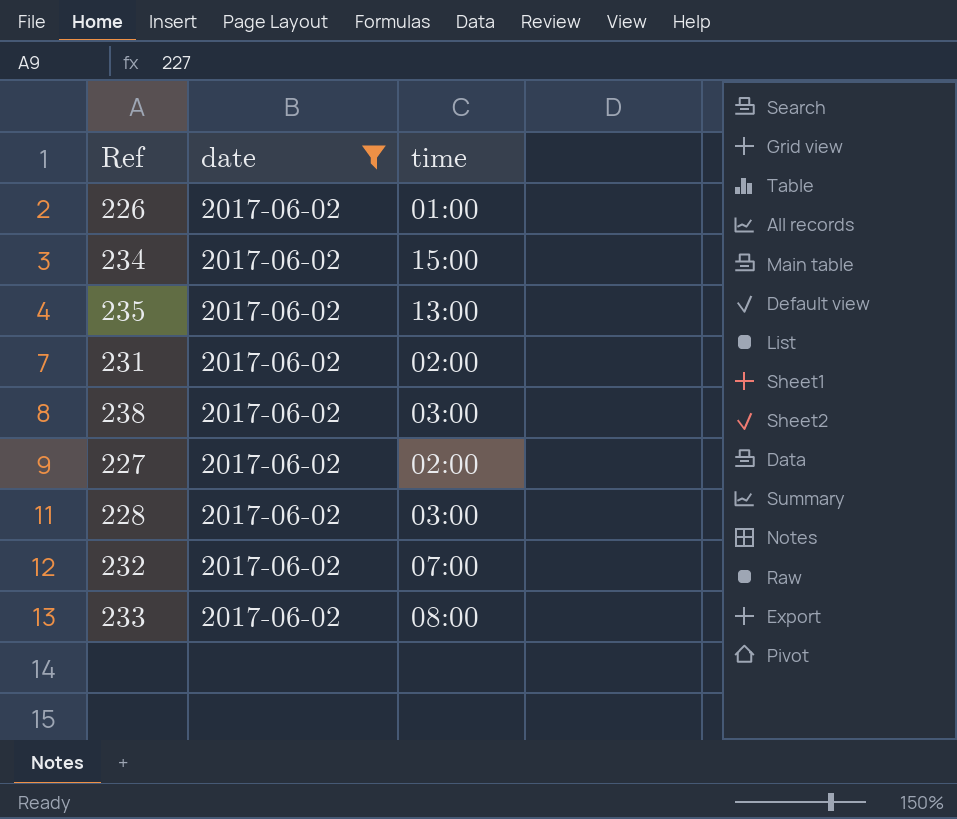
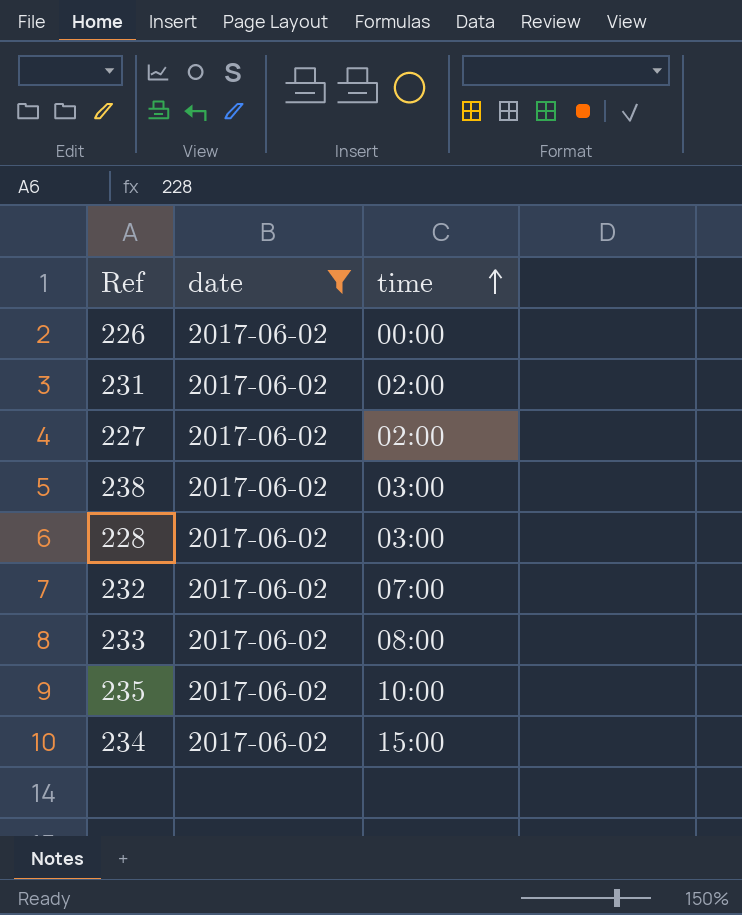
row order: none -> time ascending
226 | time: 01:00 -> 00:00
235 | time: 13:00 -> 10:00

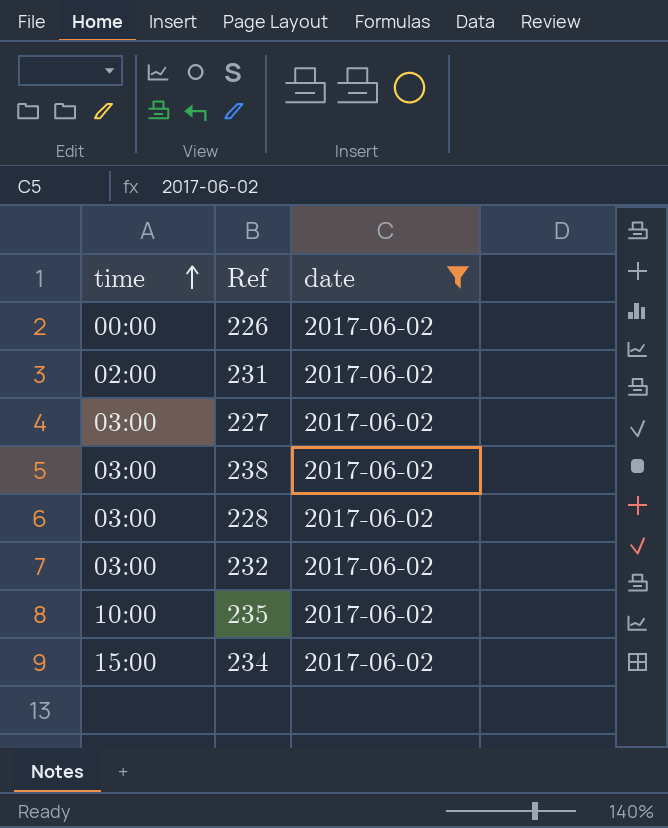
column time | position: 3 -> 1
row 233: 2017-06-02 | 08:00 -> none
227 | time: 02:00 -> 03:00
232 | time: 07:00 -> 03:00

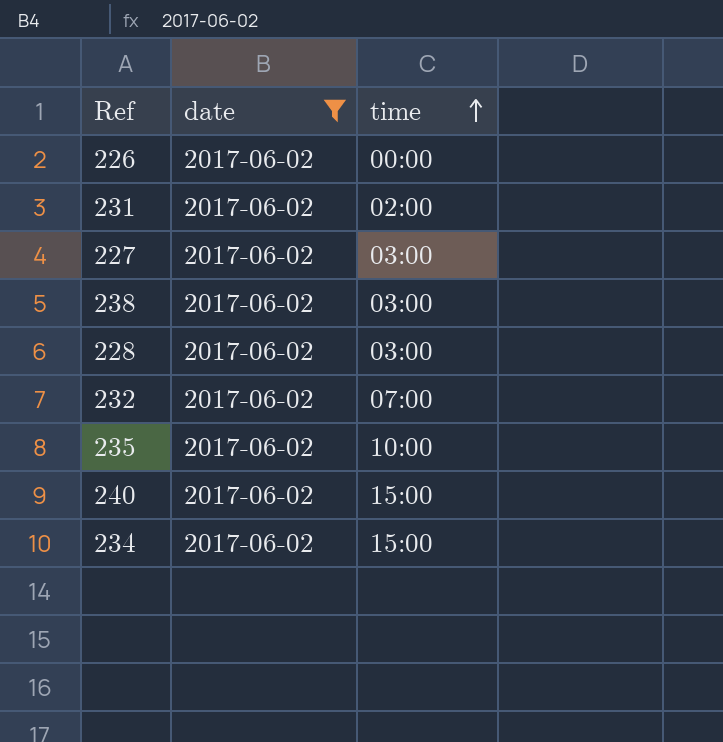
column time | position: 1 -> 3
232 | time: 03:00 -> 07:00
row 240: none -> 2017-06-02 | 15:00

